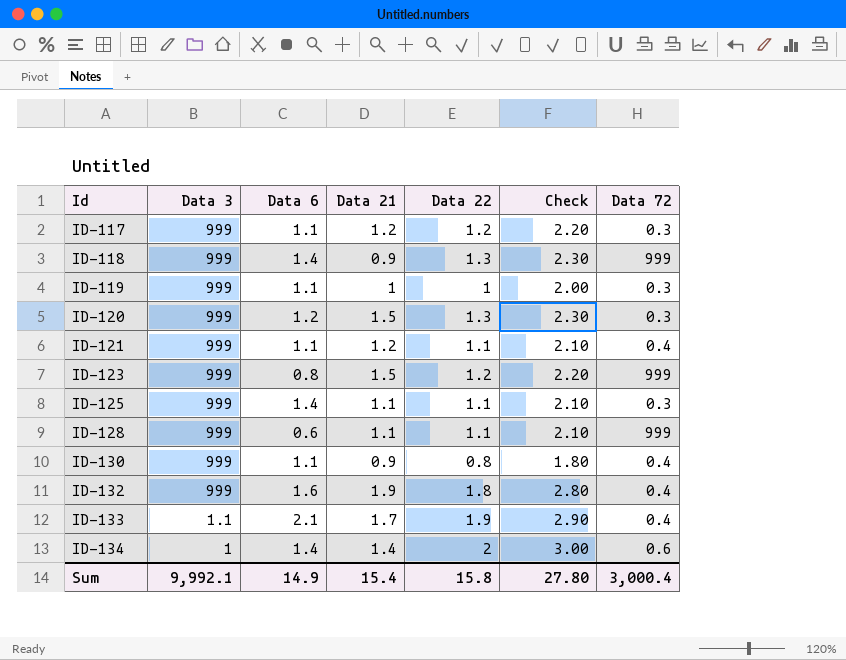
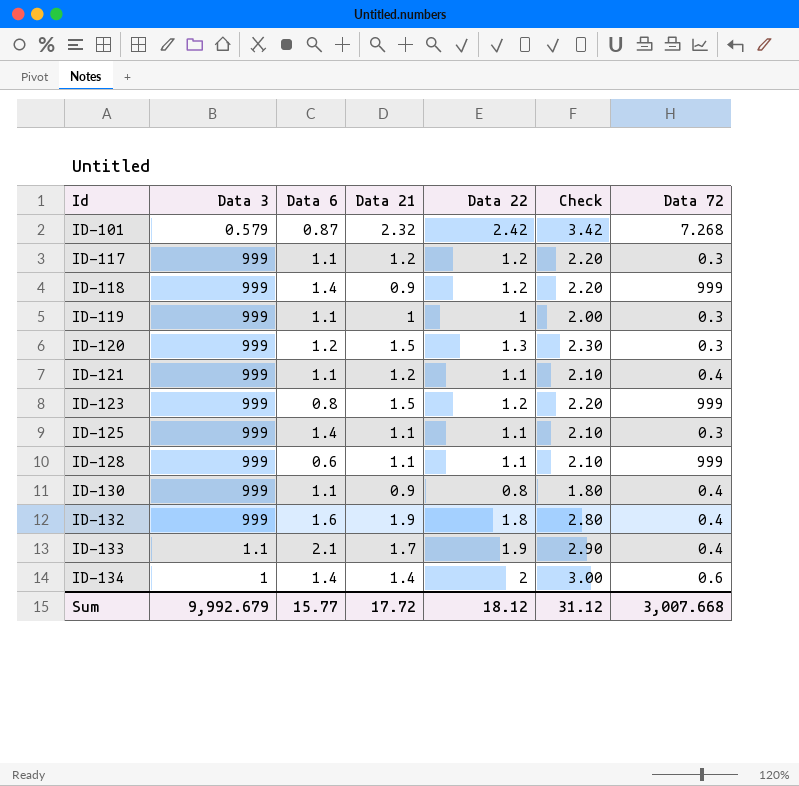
row ID-101: none -> 0.579 | 0.87 | 2.32 | 2.42 | 3.42 | 7.268
ID-118 | Data 22: 1.3 -> 1.2
ID-118 | Check: 2.30 -> 2.20
Sum | Data 3: 9,992.1 -> 9,992.679
Sum | Data 6: 14.9 -> 15.77
Sum | Data 21: 15.4 -> 17.72
Sum | Data 22: 15.8 -> 18.12
Sum | Check: 27.80 -> 31.12
Sum | Data 72: 3,000.4 -> 3,007.668

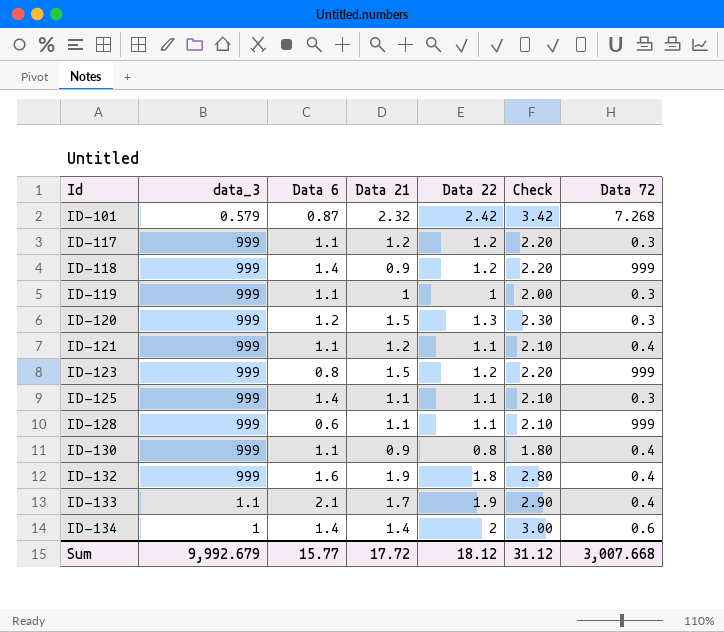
column name: Data 3 -> data_3

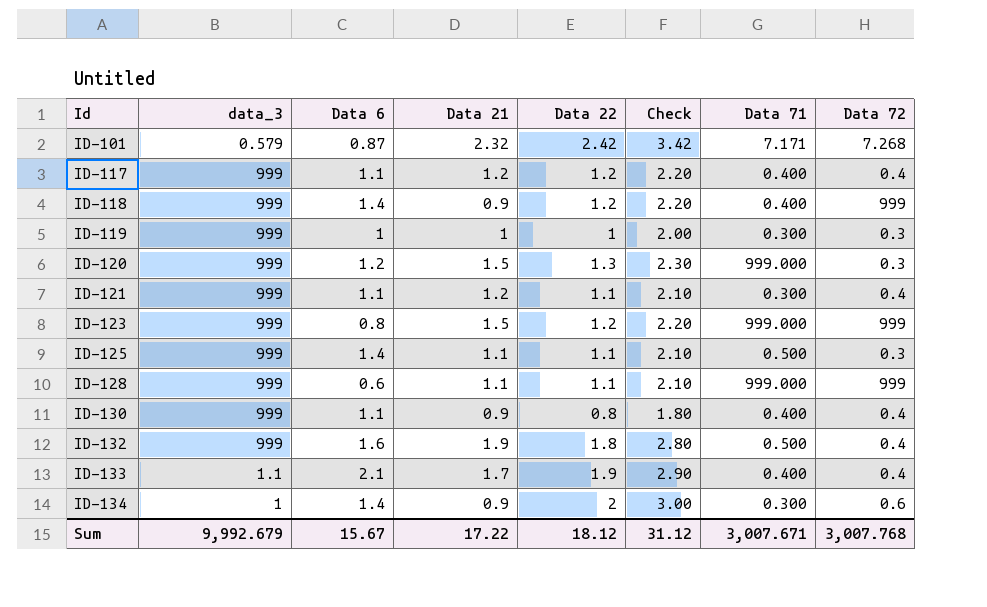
column Data 71 | position: none -> 7
ID-117 | Data 72: 0.3 -> 0.4
ID-119 | Data 6: 1.1 -> 1
ID-134 | Data 21: 1.4 -> 0.9
Sum | Data 6: 15.77 -> 15.67
Sum | Data 21: 17.72 -> 17.22
Sum | Data 72: 3,007.668 -> 3,007.768

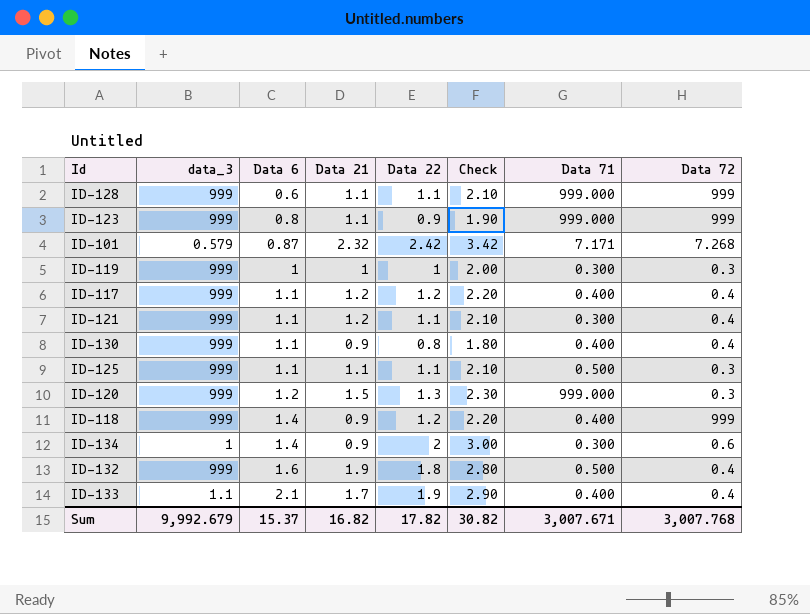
row order: Id ascending -> Data 6 ascending
ID-123 | Data 21: 1.5 -> 1.1
ID-123 | Data 22: 1.2 -> 0.9
ID-123 | Check: 2.20 -> 1.90
ID-125 | Data 6: 1.4 -> 1.1
Sum | Data 6: 15.67 -> 15.37
Sum | Data 21: 17.22 -> 16.82
Sum | Data 22: 18.12 -> 17.82
Sum | Check: 31.12 -> 30.82

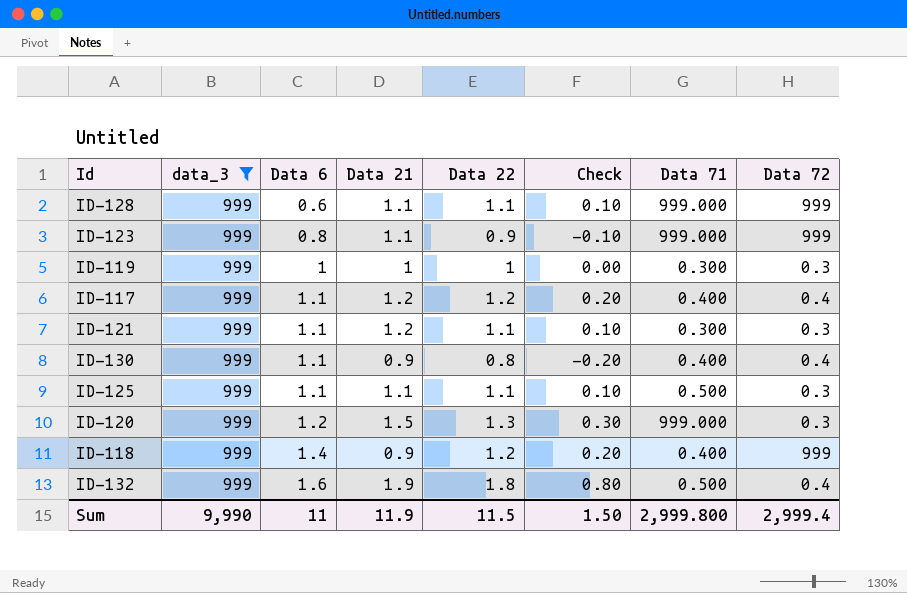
filter: none -> data_3 = 999
column Check | formula: [Data 22] + 1 -> [Data 22] - 1
ID-121 | Data 72: 0.4 -> 0.3
Sum | data_3: 9,992.679 -> 9,990
Sum | Data 6: 15.37 -> 11
Sum | Data 21: 16.82 -> 11.9
Sum | Data 22: 17.82 -> 11.5
Sum | Check: 30.82 -> 1.50
Sum | Data 71: 3,007.671 -> 2,999.800
Sum | Data 72: 3,007.768 -> 2,999.4

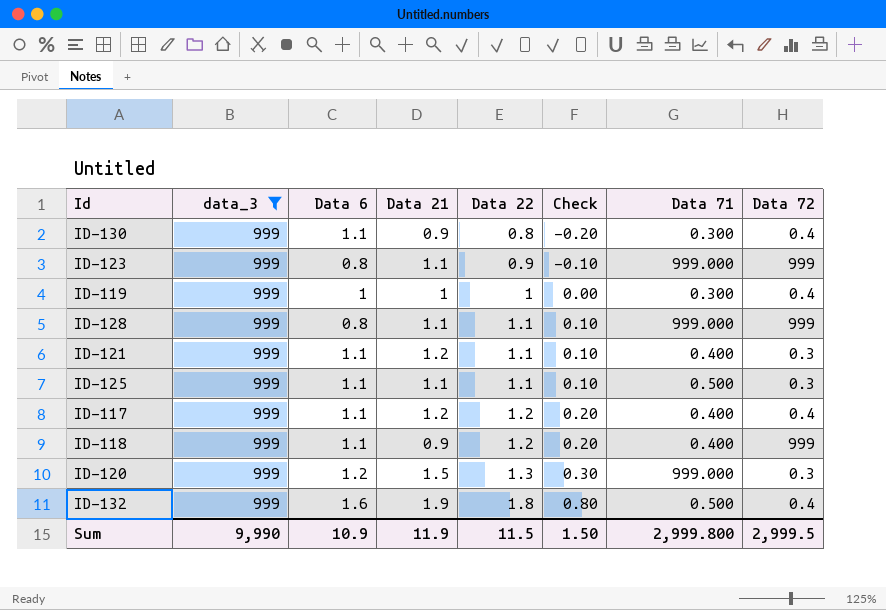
row order: Data 6 ascending -> Data 22 ascending
ID-130 | Data 71: 0.400 -> 0.300
ID-119 | Data 72: 0.3 -> 0.4
ID-128 | Data 6: 0.6 -> 0.8
ID-121 | Data 71: 0.300 -> 0.400
ID-118 | Data 6: 1.4 -> 1.1
Sum | Data 6: 11 -> 10.9
Sum | Data 72: 2,999.4 -> 2,999.5

